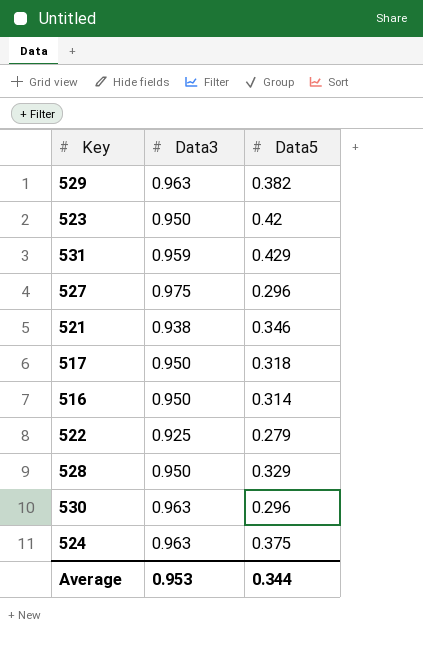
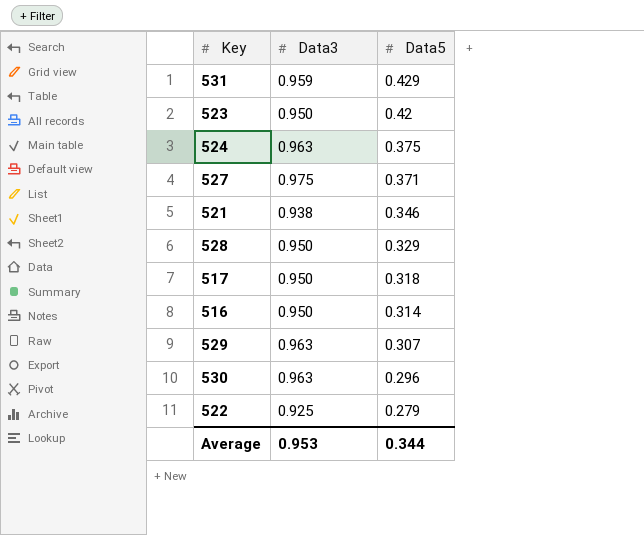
row order: none -> Data5 descending
527 | Data5: 0.296 -> 0.371
529 | Data5: 0.382 -> 0.307

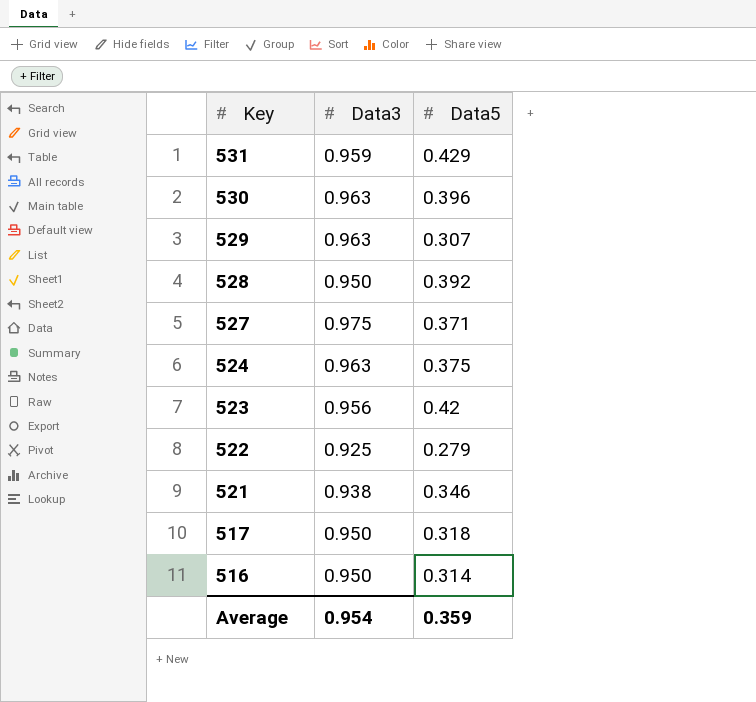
row order: Data5 descending -> Key descending
530 | Data5: 0.296 -> 0.396
528 | Data5: 0.329 -> 0.392
523 | Data3: 0.950 -> 0.956
Average | Data3: 0.953 -> 0.954
Average | Data5: 0.344 -> 0.359

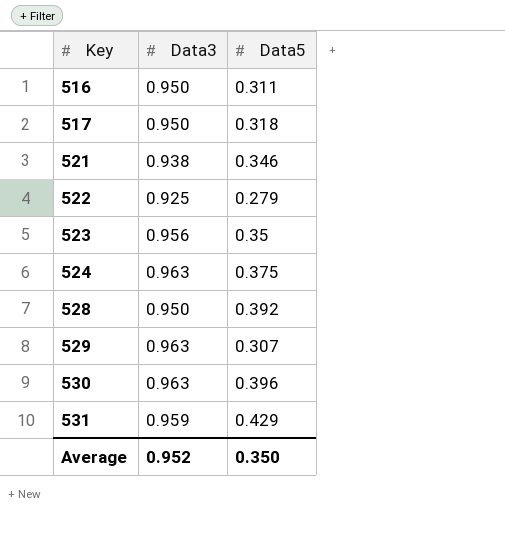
row order: Key descending -> Key ascending
row 527: 0.975 | 0.371 -> none
516 | Data5: 0.314 -> 0.311
523 | Data5: 0.42 -> 0.35
Average | Data3: 0.954 -> 0.952
Average | Data5: 0.359 -> 0.350

